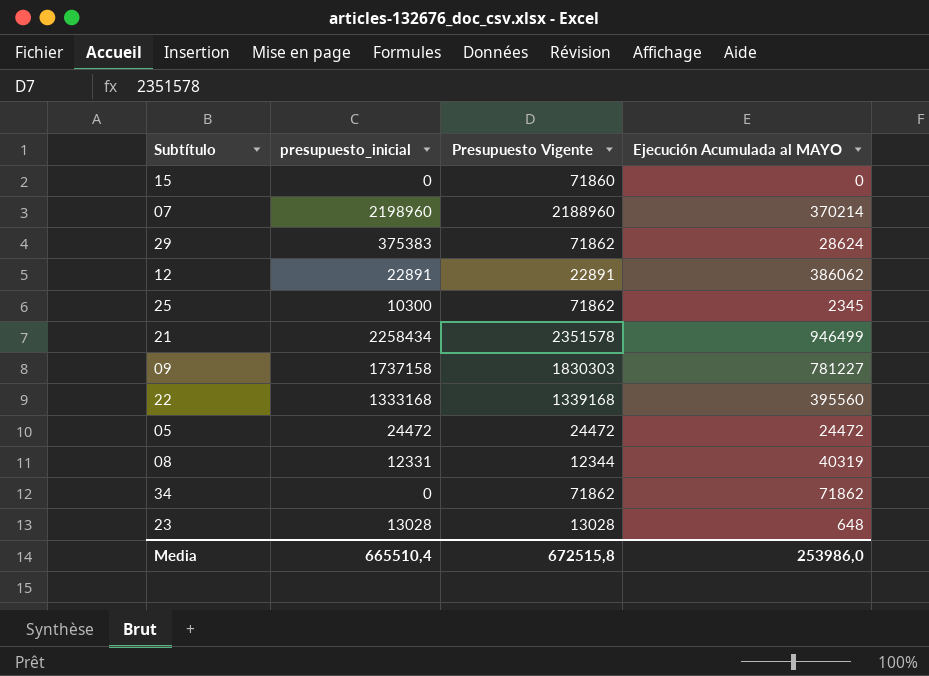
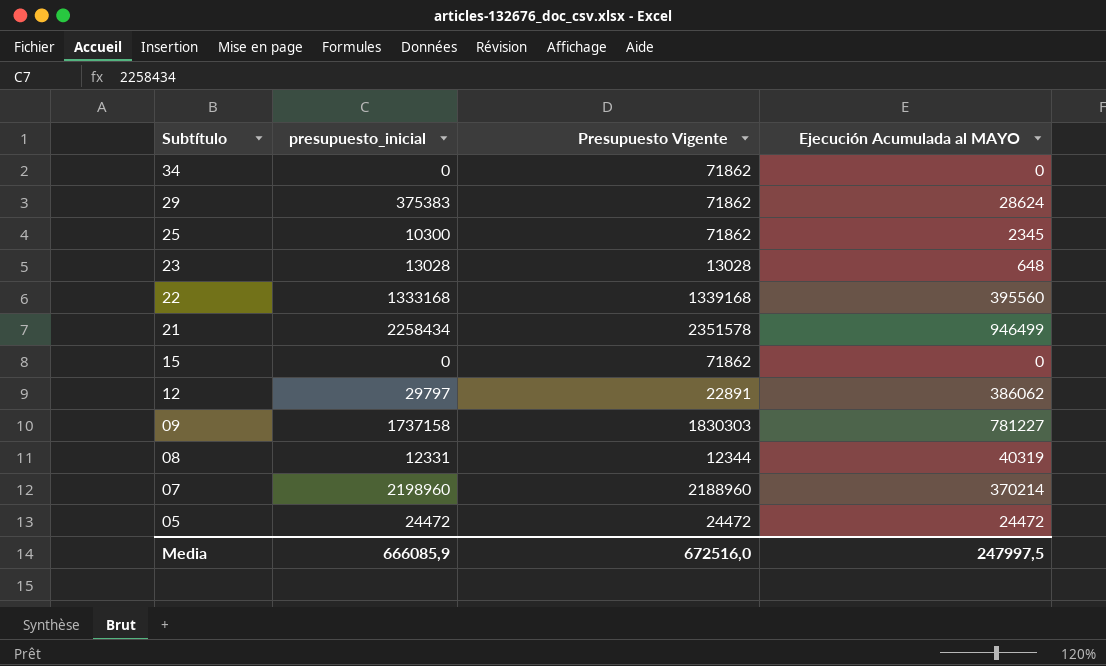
row order: none -> Subtítulo descending
34 | Ejecución Acumulada al MAYO: 71862 -> 0
15 | Presupuesto Vigente: 71860 -> 71862
12 | presupuesto_inicial: 22891 -> 29797
Media | presupuesto_inicial: 665510,4 -> 666085,9
Media | Presupuesto Vigente: 672515,8 -> 672516,0
Media | Ejecución Acumulada al MAYO: 253986,0 -> 247997,5

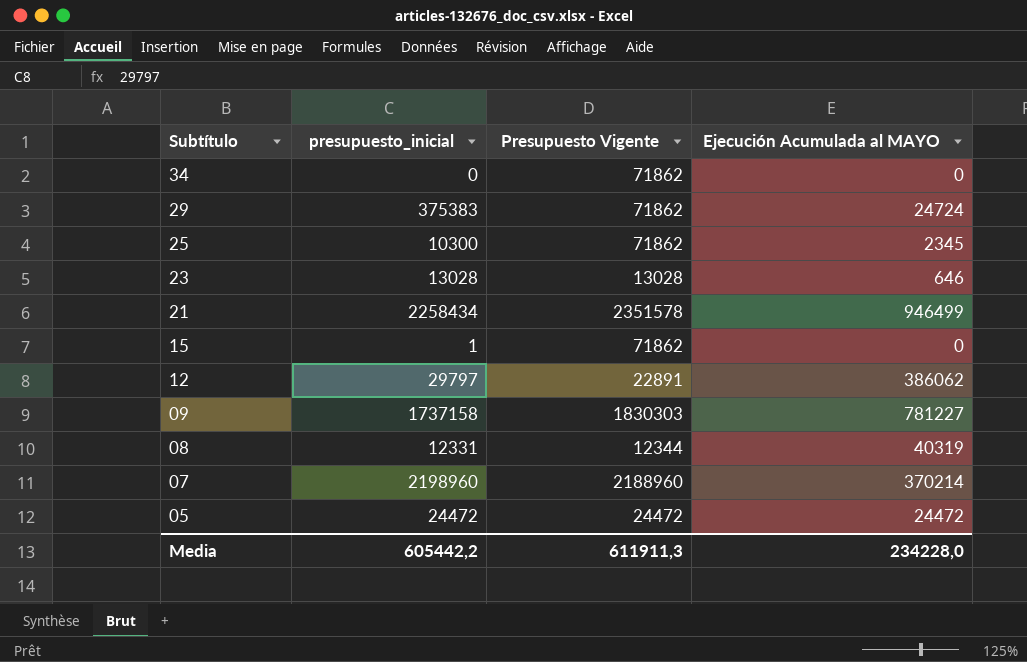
row 22: 1333168 | 1339168 | 395560 -> none
29 | Ejecución Acumulada al MAYO: 28624 -> 24724
23 | Ejecución Acumulada al MAYO: 648 -> 646
15 | presupuesto_inicial: 0 -> 1
Media | presupuesto_inicial: 666085,9 -> 605442,2
Media | Presupuesto Vigente: 672516,0 -> 611911,3
Media | Ejecución Acumulada al MAYO: 247997,5 -> 234228,0

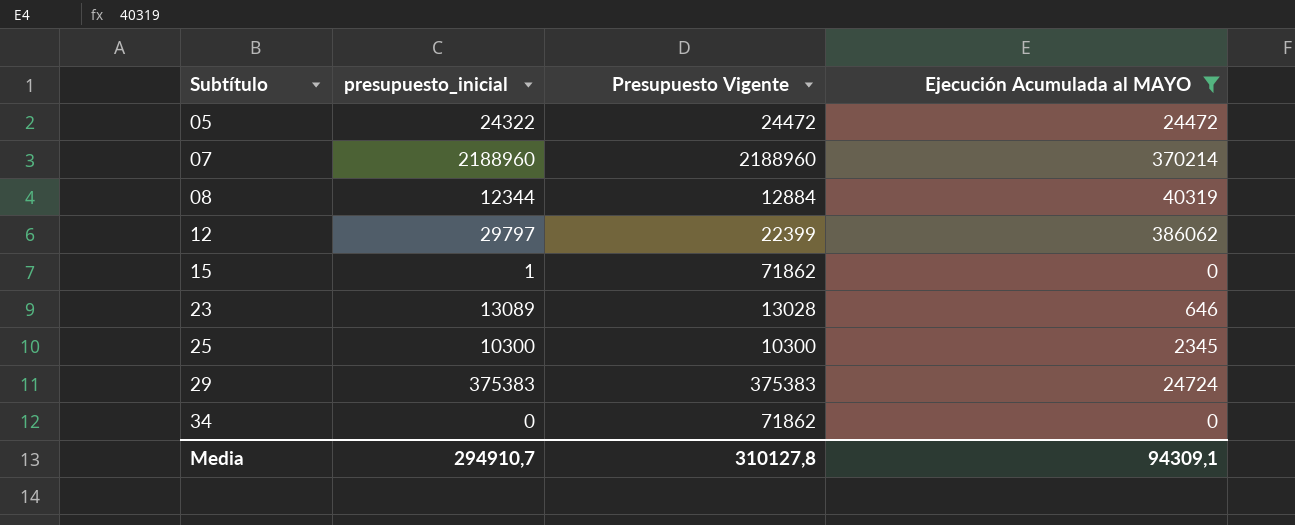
filter: none -> Ejecución Acumulada al MAYO <= 386062
row order: Subtítulo descending -> Subtítulo ascending
05 | presupuesto_inicial: 24472 -> 24322
07 | presupuesto_inicial: 2198960 -> 2188960
08 | presupuesto_inicial: 12331 -> 12344
08 | Presupuesto Vigente: 12344 -> 12884
12 | Presupuesto Vigente: 22891 -> 22399
23 | presupuesto_inicial: 13028 -> 13089
25 | Presupuesto Vigente: 71862 -> 10300
29 | Presupuesto Vigente: 71862 -> 375383
Media | presupuesto_inicial: 605442,2 -> 294910,7
Media | Presupuesto Vigente: 611911,3 -> 310127,8
Media | Ejecución Acumulada al MAYO: 234228,0 -> 94309,1

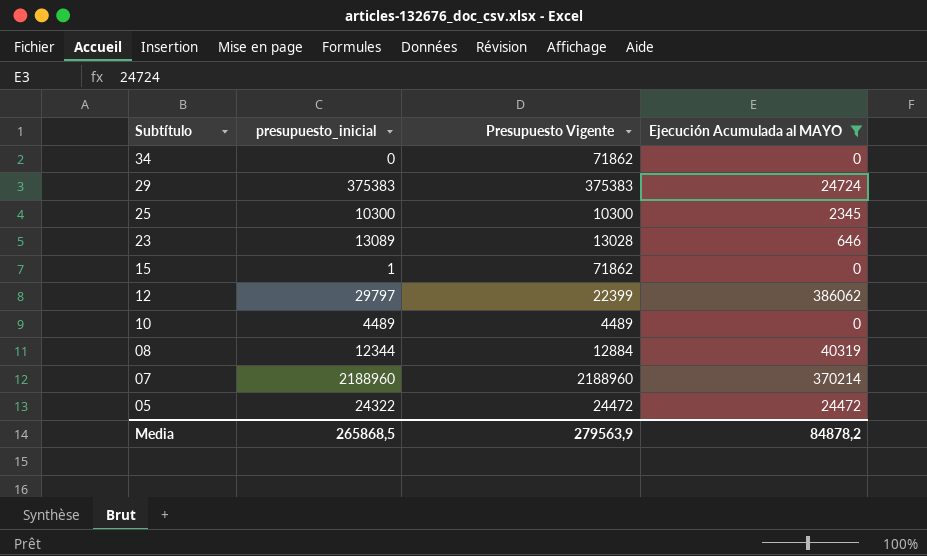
row order: Subtítulo ascending -> Subtítulo descending
row 10: none -> 4489 | 4489 | 0
Media | presupuesto_inicial: 294910,7 -> 265868,5
Media | Presupuesto Vigente: 310127,8 -> 279563,9
Media | Ejecución Acumulada al MAYO: 94309,1 -> 84878,2

